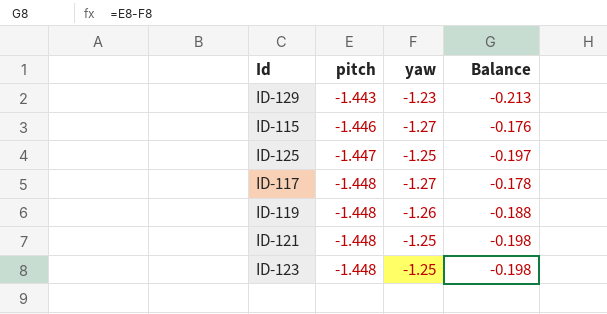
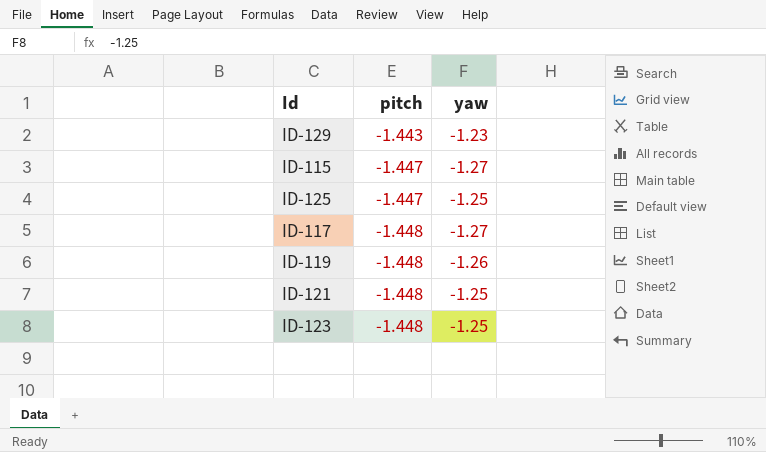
column Balance | formula: [pitch] - [yaw] -> none
ID-115 | pitch: -1.446 -> -1.447

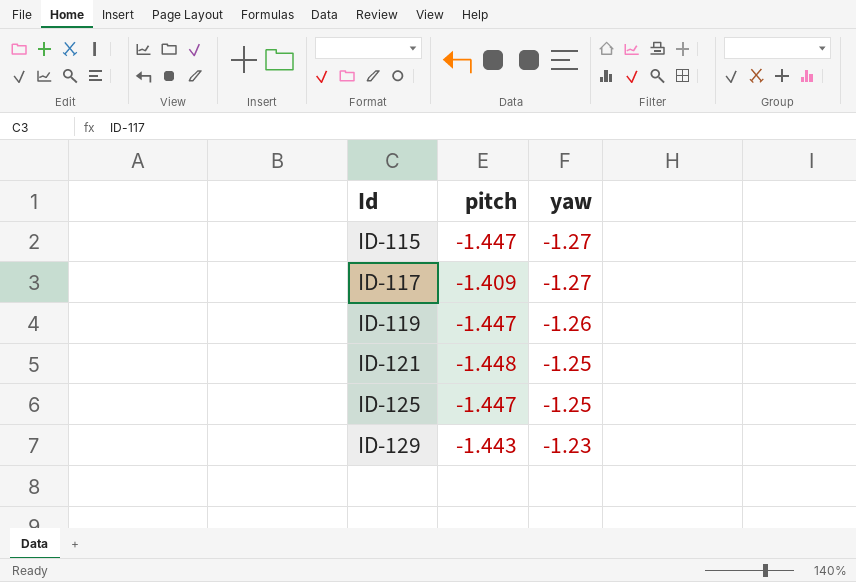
row order: pitch descending -> Id ascending
row ID-123: -1.448 | -1.25 -> none
ID-117 | pitch: -1.448 -> -1.409
ID-119 | pitch: -1.448 -> -1.447

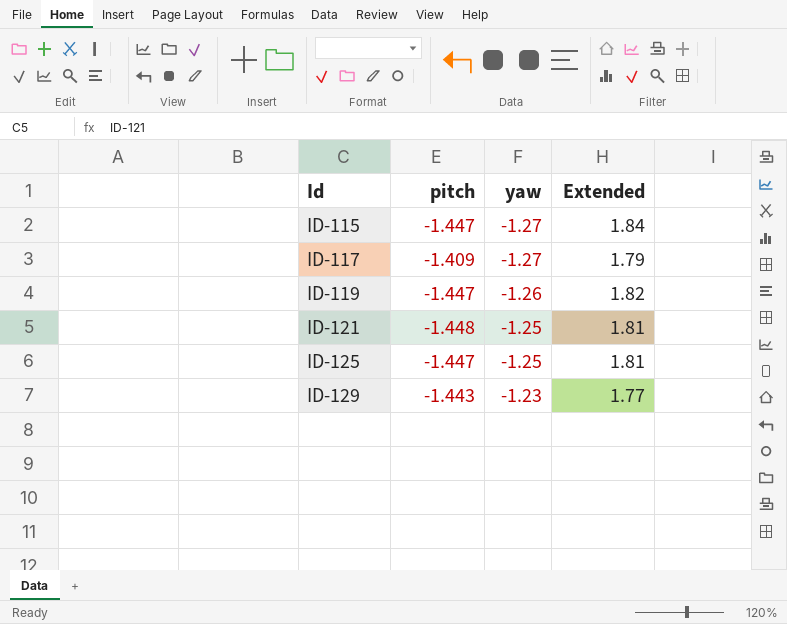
column Extended | formula: none -> [pitch] * [yaw]

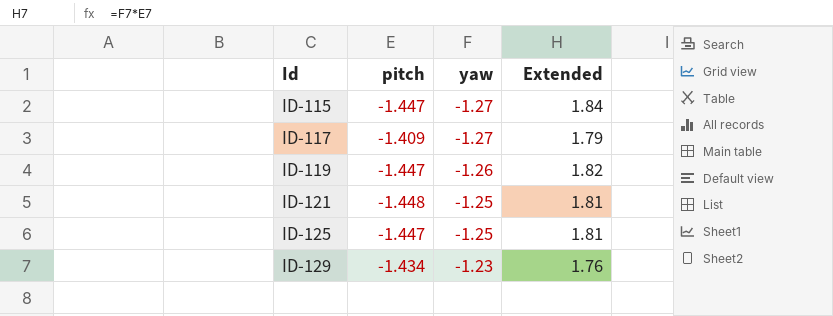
ID-129 | pitch: -1.443 -> -1.434
ID-129 | Extended: 1.77 -> 1.76

